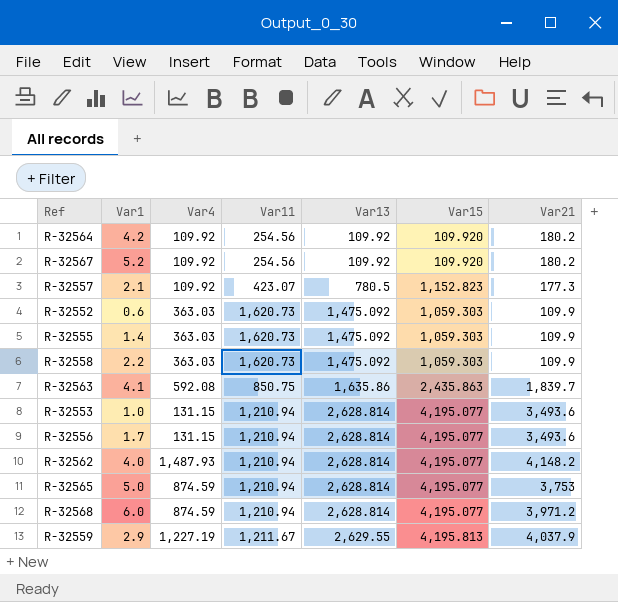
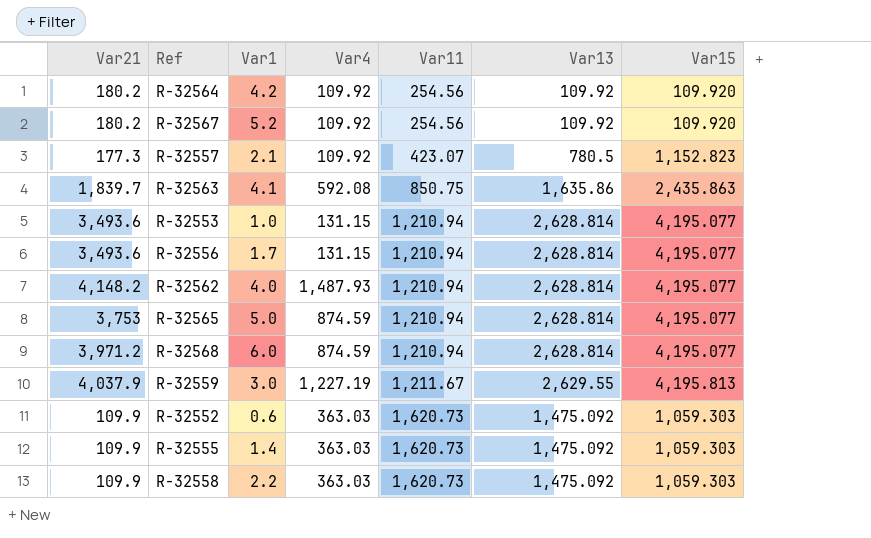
row order: Var13 ascending -> Var11 ascending
column Var21 | position: 7 -> 1
R-32559 | Var1: 2.9 -> 3.0

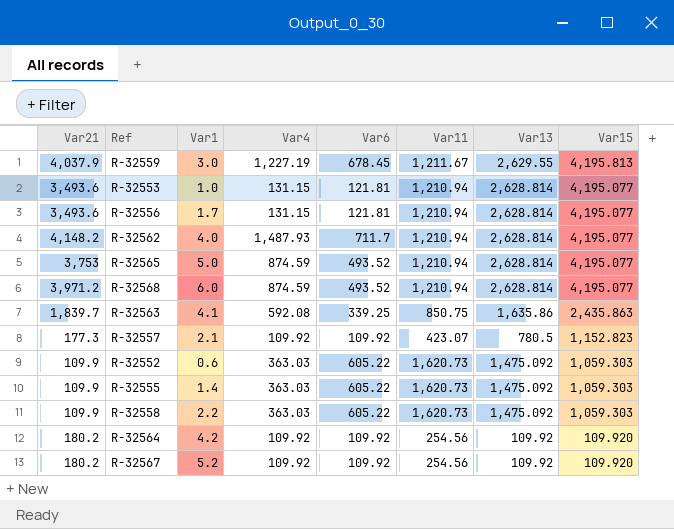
row order: Var11 ascending -> Var15 descending
column Var6 | position: none -> 5

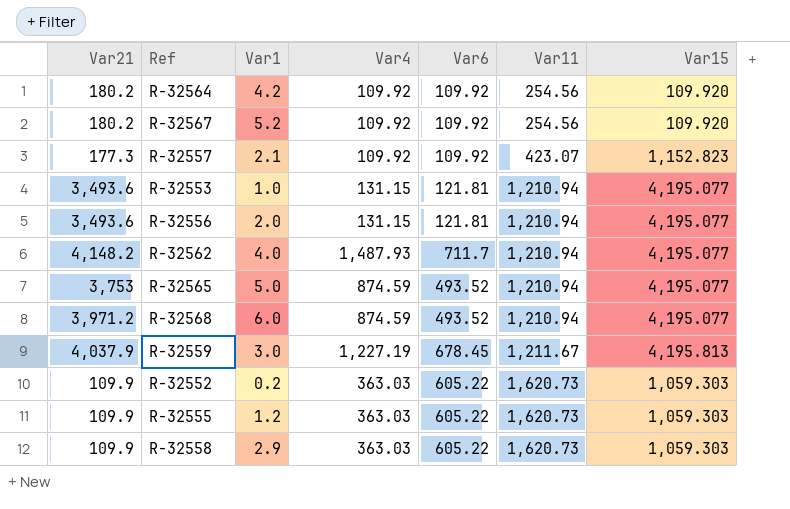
row order: Var15 descending -> Var11 ascending
column Var13 | position: 7 -> none
row R-32563: 1,839.7 | 4.1 | 592.08 | 339.25 | 850.75 | 1,635.86 | 2,435.863 -> none
R-32556 | Var1: 1.7 -> 2.0
R-32552 | Var1: 0.6 -> 0.2
R-32555 | Var1: 1.4 -> 1.2
R-32558 | Var1: 2.2 -> 2.9

